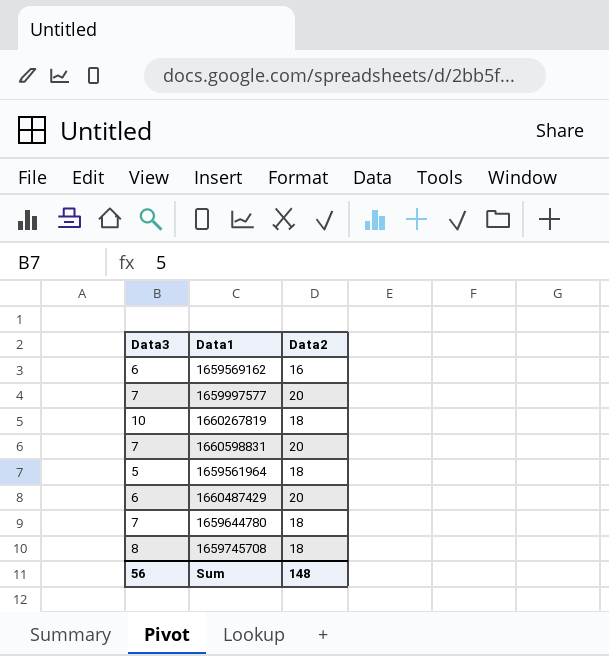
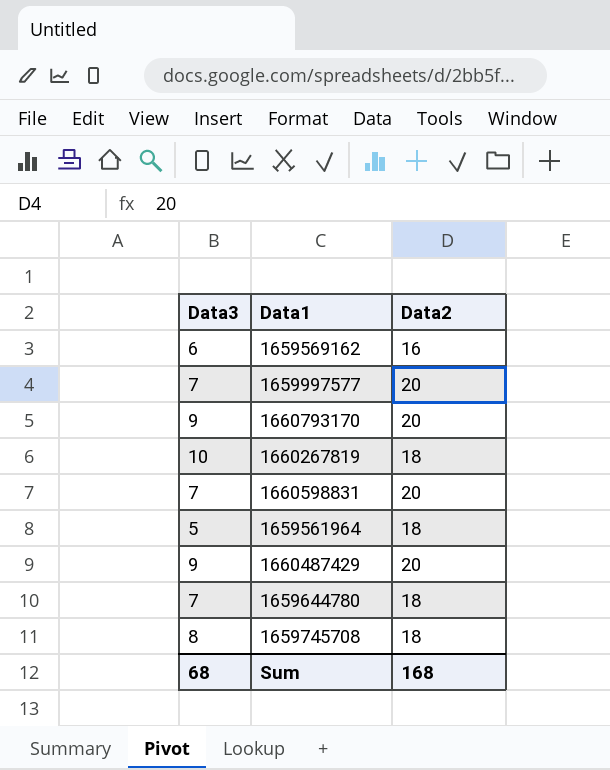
row 1660793170: none -> 9 | 20
1660487429 | Data3: 6 -> 9
Sum | Data3: 56 -> 68
Sum | Data2: 148 -> 168

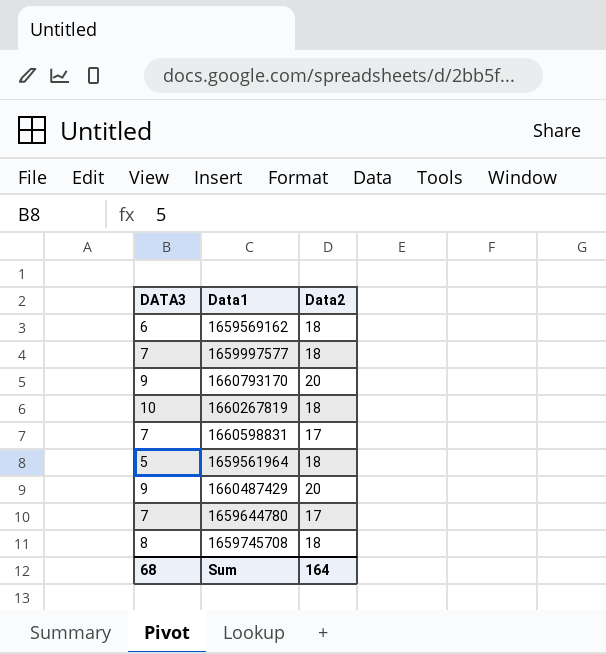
column name: Data3 -> DATA3
1659569162 | Data2: 16 -> 18
1659997577 | Data2: 20 -> 18
1660598831 | Data2: 20 -> 17
1659644780 | Data2: 18 -> 17
Sum | Data2: 168 -> 164

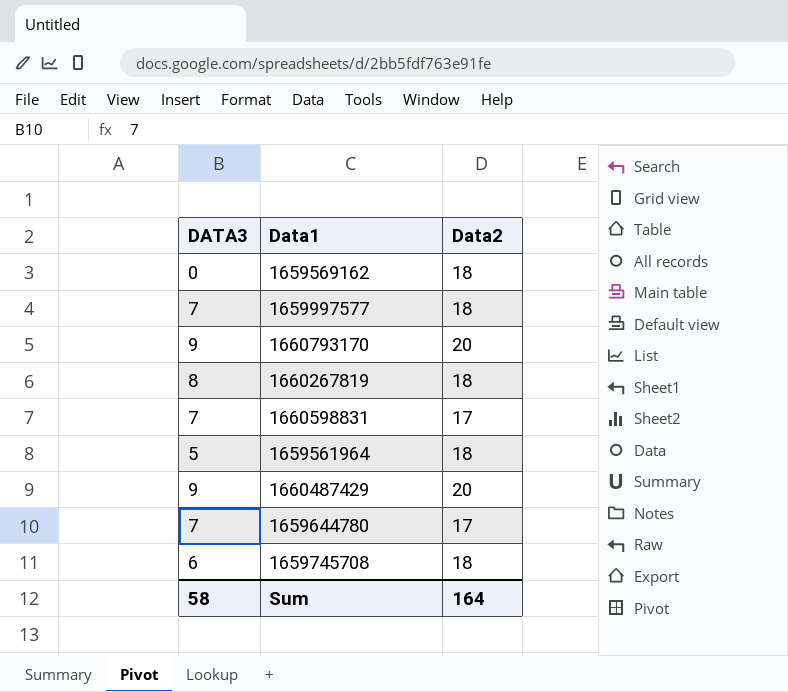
1659569162 | DATA3: 6 -> 0
1660267819 | DATA3: 10 -> 8
1659745708 | DATA3: 8 -> 6
Sum | DATA3: 68 -> 58

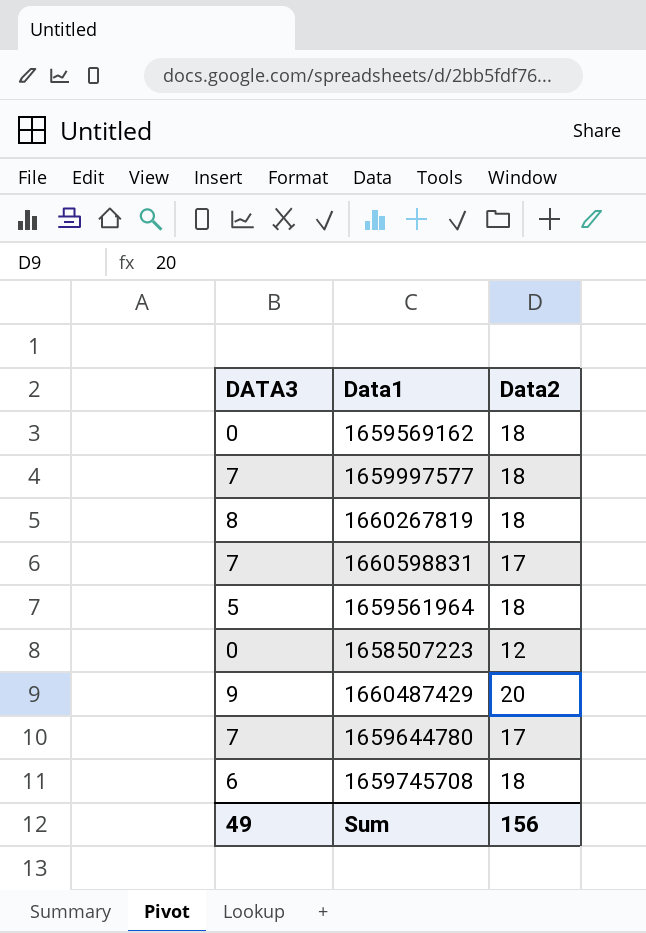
row 1660793170: 9 | 20 -> none
row 1658507223: none -> 0 | 12
Sum | DATA3: 58 -> 49
Sum | Data2: 164 -> 156

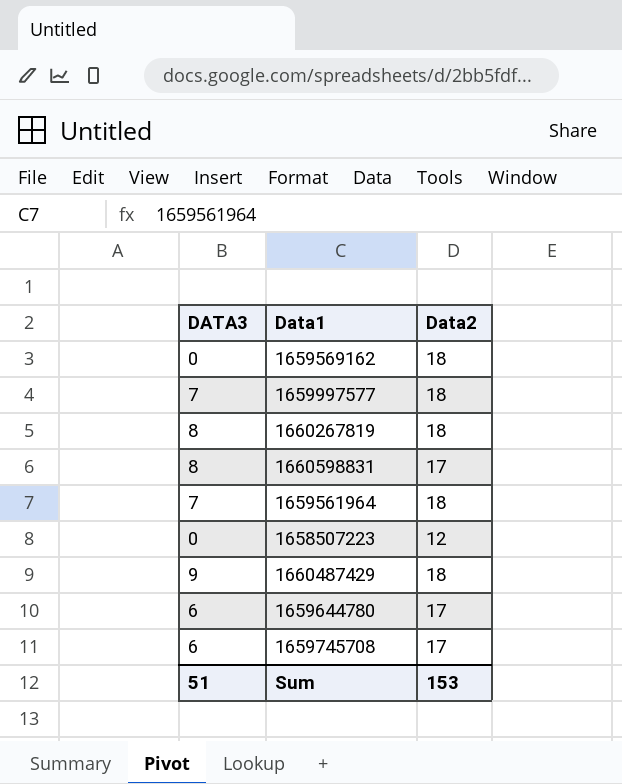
1660598831 | DATA3: 7 -> 8
1659561964 | DATA3: 5 -> 7
1660487429 | Data2: 20 -> 18
1659644780 | DATA3: 7 -> 6
1659745708 | Data2: 18 -> 17
Sum | DATA3: 49 -> 51
Sum | Data2: 156 -> 153

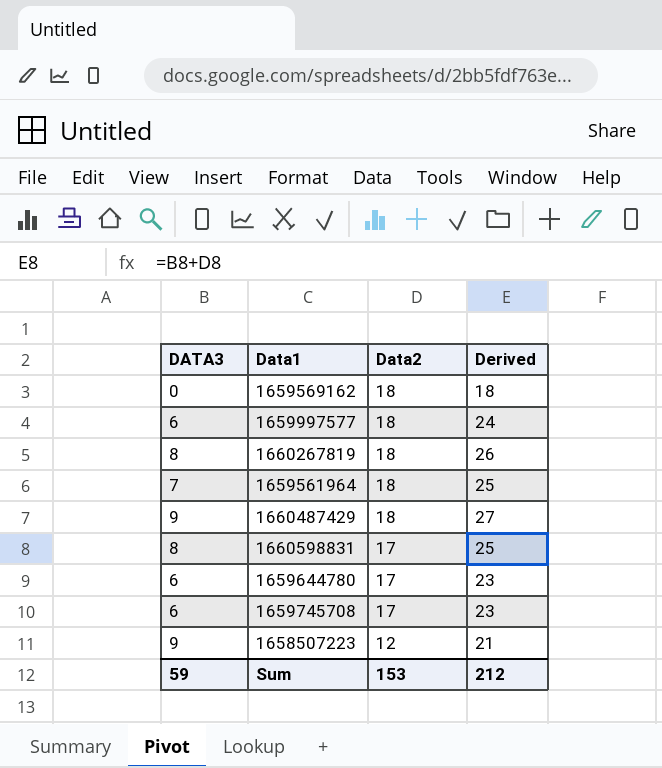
row order: none -> Data2 descending
column Derived | formula: none -> [DATA3] + [Data2]
1659997577 | DATA3: 7 -> 6
1658507223 | DATA3: 0 -> 9
Sum | DATA3: 51 -> 59

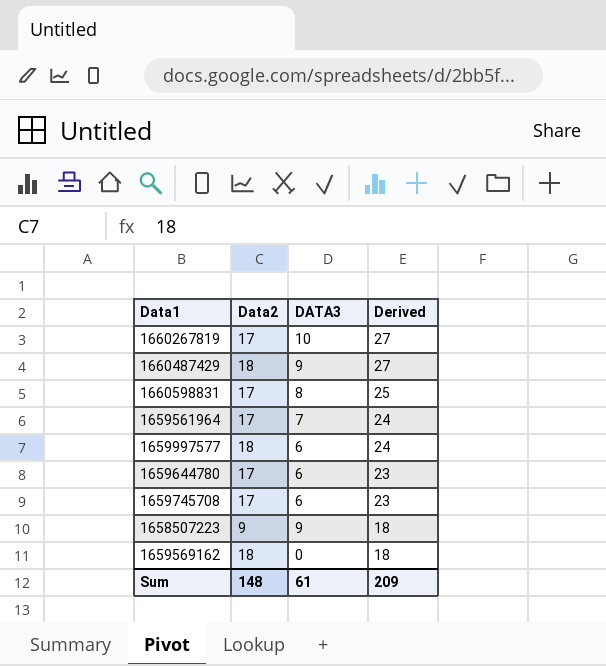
row order: Data2 descending -> Derived descending
column DATA3 | position: 1 -> 3
1660267819 | Data2: 18 -> 17
1660267819 | DATA3: 8 -> 10
1660267819 | Derived: 26 -> 27
1659561964 | Data2: 18 -> 17
1659561964 | Derived: 25 -> 24
1658507223 | Data2: 12 -> 9
1658507223 | Derived: 21 -> 18
Sum | Data2: 153 -> 148
Sum | DATA3: 59 -> 61
Sum | Derived: 212 -> 209

